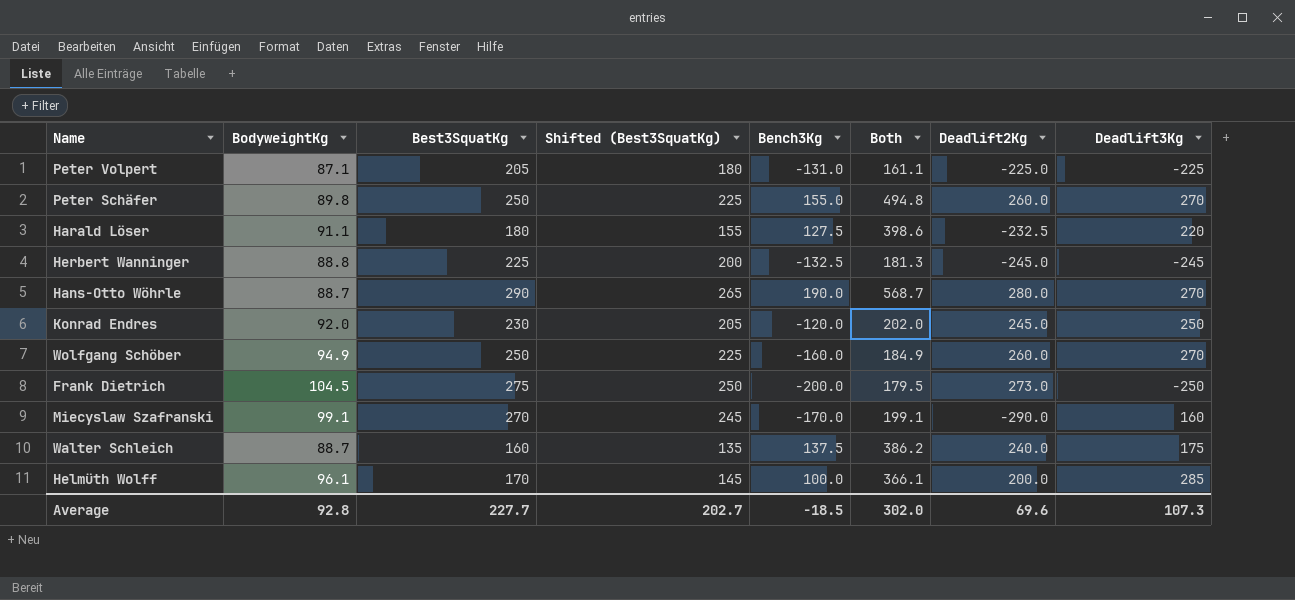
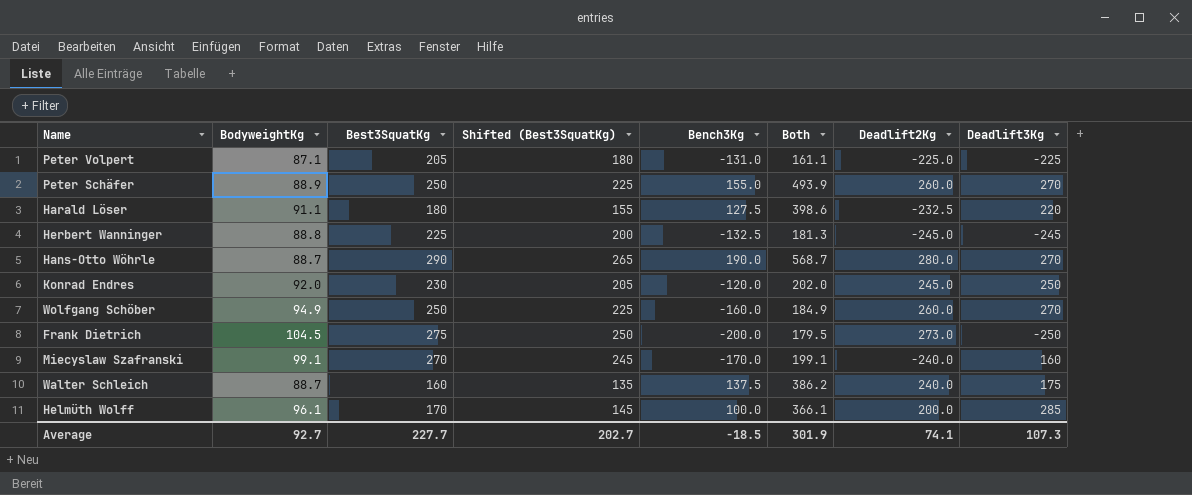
Peter Schäfer | BodyweightKg: 89.8 -> 88.9
Peter Schäfer | Both: 494.8 -> 493.9
Miecyslaw Szafranski | Deadlift2Kg: -290.0 -> -240.0
Average | BodyweightKg: 92.8 -> 92.7
Average | Both: 302.0 -> 301.9
Average | Deadlift2Kg: 69.6 -> 74.1

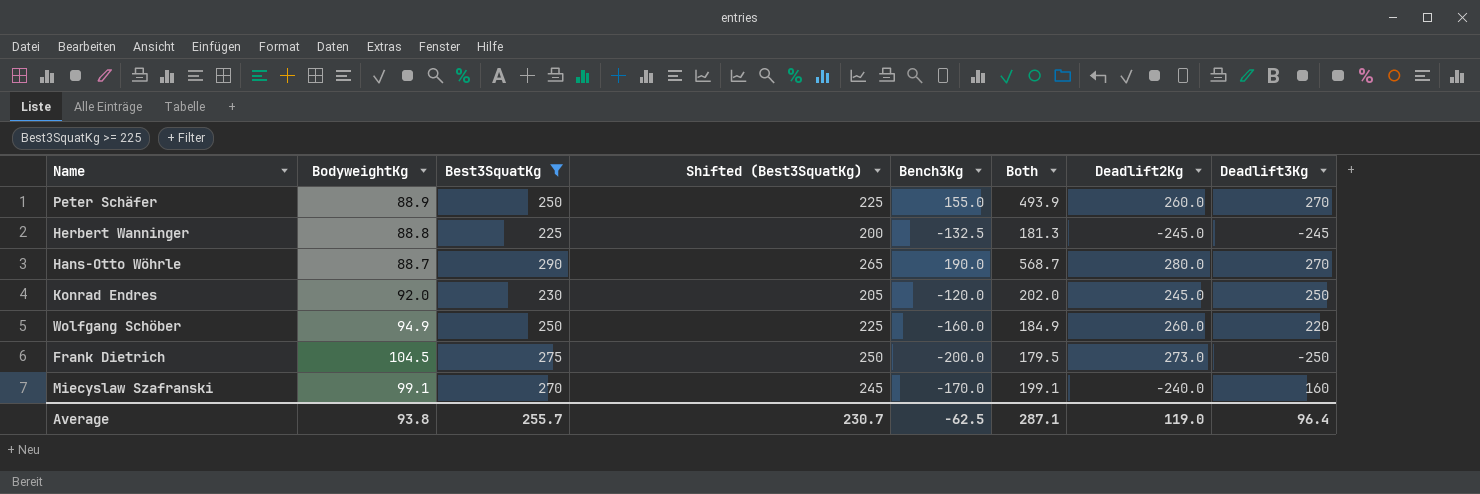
filter: none -> Best3SquatKg >= 225
Wolfgang Schöber | Deadlift3Kg: 270 -> 220
Average | BodyweightKg: 92.7 -> 93.8
Average | Best3SquatKg: 227.7 -> 255.7
Average | Shifted (Best3SquatKg): 202.7 -> 230.7
Average | Bench3Kg: -18.5 -> -62.5
Average | Both: 301.9 -> 287.1
Average | Deadlift2Kg: 74.1 -> 119.0
Average | Deadlift3Kg: 107.3 -> 96.4

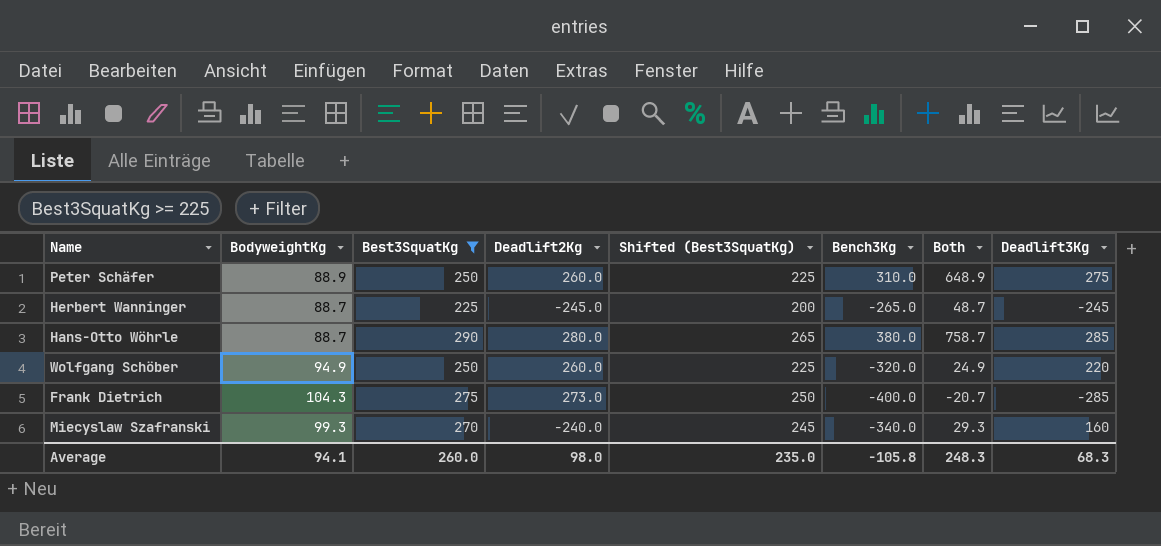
column Deadlift2Kg | position: 7 -> 4
row Konrad Endres: 92.0 | 230 | 205 | -120.0 | 202.0 | 245.0 | 250 -> none
Peter Schäfer | Bench3Kg: 155.0 -> 310.0
Peter Schäfer | Both: 493.9 -> 648.9
Peter Schäfer | Deadlift3Kg: 270 -> 275
Herbert Wanninger | BodyweightKg: 88.8 -> 88.7
Herbert Wanninger | Bench3Kg: -132.5 -> -265.0
Herbert Wanninger | Both: 181.3 -> 48.7
Hans-Otto Wöhrle | Bench3Kg: 190.0 -> 380.0
Hans-Otto Wöhrle | Both: 568.7 -> 758.7
Hans-Otto Wöhrle | Deadlift3Kg: 270 -> 285
Wolfgang Schöber | Bench3Kg: -160.0 -> -320.0
Wolfgang Schöber | Both: 184.9 -> 24.9
Frank Dietrich | BodyweightKg: 104.5 -> 104.3
Frank Dietrich | Bench3Kg: -200.0 -> -400.0
Frank Dietrich | Both: 179.5 -> -20.7
Frank Dietrich | Deadlift3Kg: -250 -> -285
Miecyslaw Szafranski | BodyweightKg: 99.1 -> 99.3
Miecyslaw Szafranski | Bench3Kg: -170.0 -> -340.0
Miecyslaw Szafranski | Both: 199.1 -> 29.3
Average | BodyweightKg: 93.8 -> 94.1
Average | Best3SquatKg: 255.7 -> 260.0
Average | Deadlift2Kg: 119.0 -> 98.0
Average | Shifted (Best3SquatKg): 230.7 -> 235.0
Average | Bench3Kg: -62.5 -> -105.8
Average | Both: 287.1 -> 248.3
Average | Deadlift3Kg: 96.4 -> 68.3

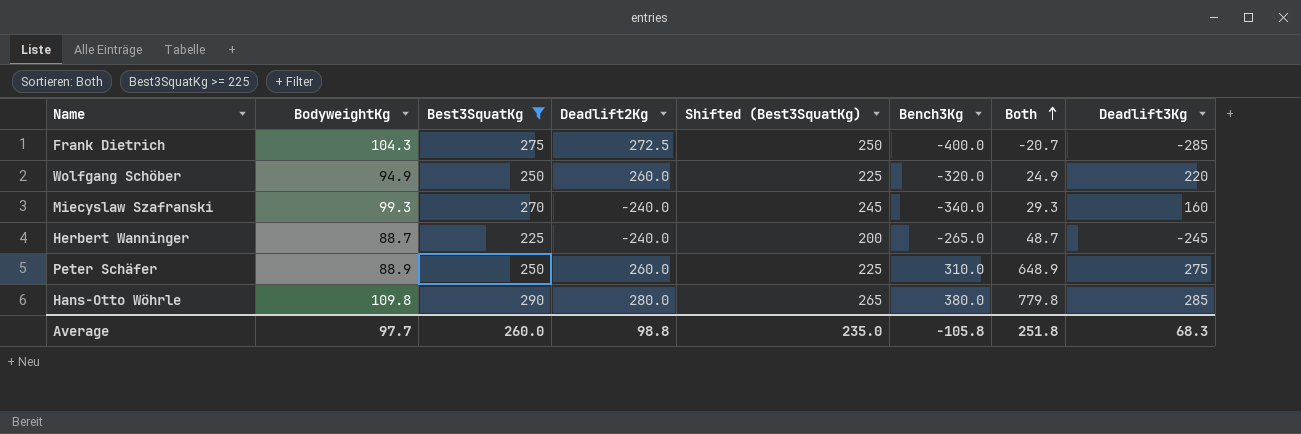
row order: none -> Both ascending
Frank Dietrich | Deadlift2Kg: 273.0 -> 272.5
Herbert Wanninger | Deadlift2Kg: -245.0 -> -240.0
Hans-Otto Wöhrle | BodyweightKg: 88.7 -> 109.8
Hans-Otto Wöhrle | Both: 758.7 -> 779.8
Average | BodyweightKg: 94.1 -> 97.7
Average | Deadlift2Kg: 98.0 -> 98.8
Average | Both: 248.3 -> 251.8

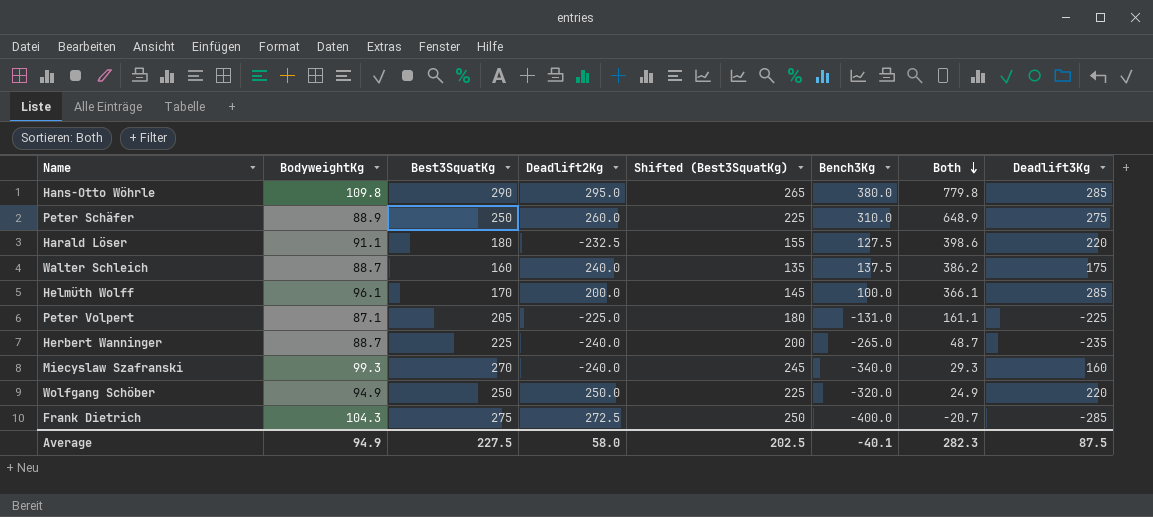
filter: Best3SquatKg >= 225 -> none
row order: Both ascending -> Both descending
Hans-Otto Wöhrle | Deadlift2Kg: 280.0 -> 295.0
Herbert Wanninger | Deadlift3Kg: -245 -> -235
Wolfgang Schöber | Deadlift2Kg: 260.0 -> 250.0
Average | BodyweightKg: 97.7 -> 94.9
Average | Best3SquatKg: 260.0 -> 227.5
Average | Deadlift2Kg: 98.8 -> 58.0
Average | Shifted (Best3SquatKg): 235.0 -> 202.5
Average | Bench3Kg: -105.8 -> -40.1
Average | Both: 251.8 -> 282.3
Average | Deadlift3Kg: 68.3 -> 87.5

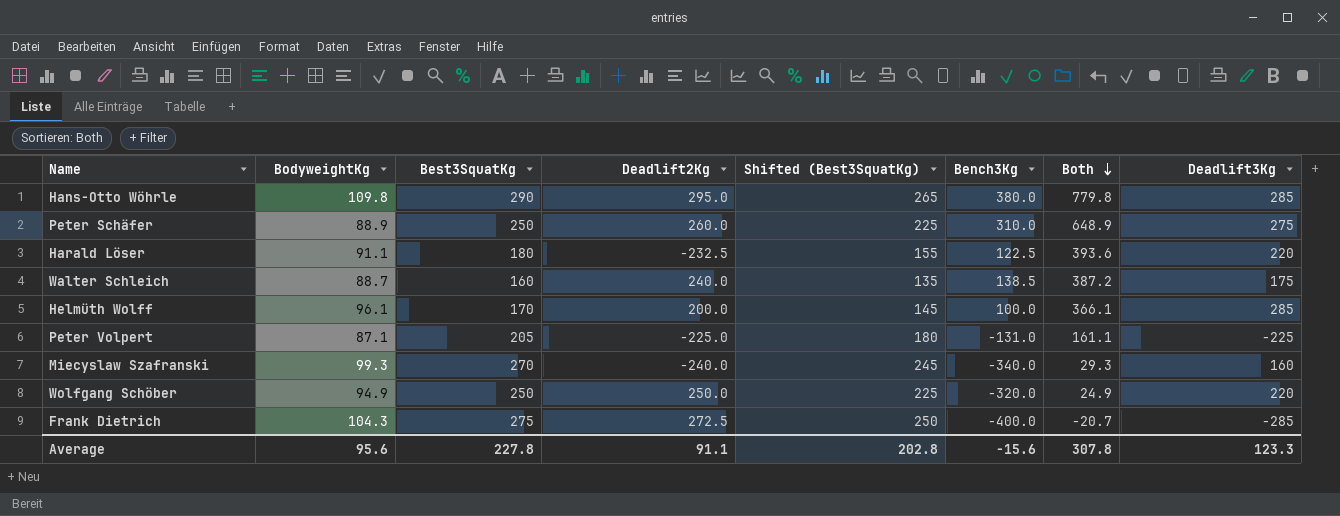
row Herbert Wanninger: 88.7 | 225 | -240.0 | 200 | -265.0 | 48.7 | -235 -> none
Harald Löser | Bench3Kg: 127.5 -> 122.5
Harald Löser | Both: 398.6 -> 393.6
Walter Schleich | Bench3Kg: 137.5 -> 138.5
Walter Schleich | Both: 386.2 -> 387.2
Average | BodyweightKg: 94.9 -> 95.6
Average | Best3SquatKg: 227.5 -> 227.8
Average | Deadlift2Kg: 58.0 -> 91.1
Average | Shifted (Best3SquatKg): 202.5 -> 202.8
Average | Bench3Kg: -40.1 -> -15.6
Average | Both: 282.3 -> 307.8
Average | Deadlift3Kg: 87.5 -> 123.3

